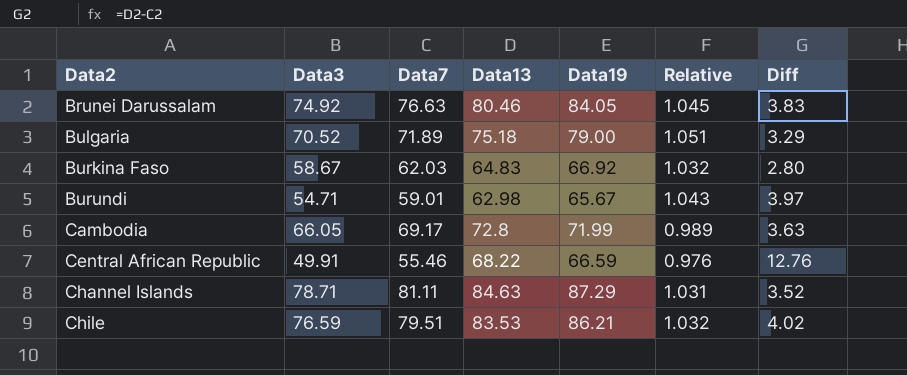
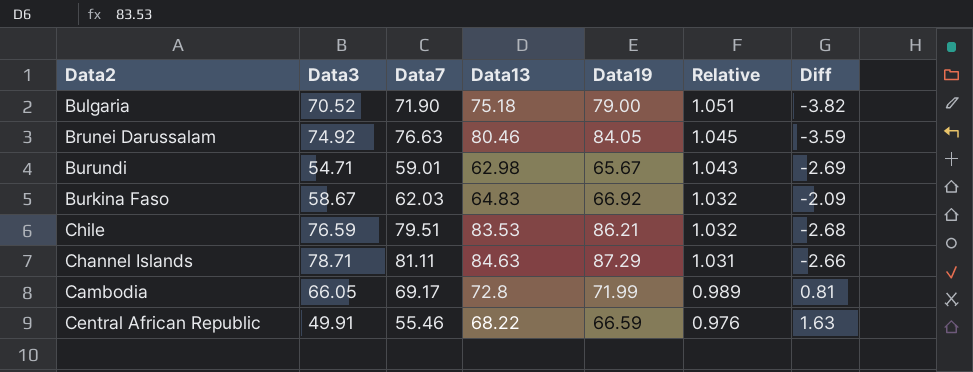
row order: Data2 ascending -> Relative descending
column Diff | formula: [Data13] - [Data7] -> [Data13] - [Data19]
Bulgaria | Data7: 71.89 -> 71.90

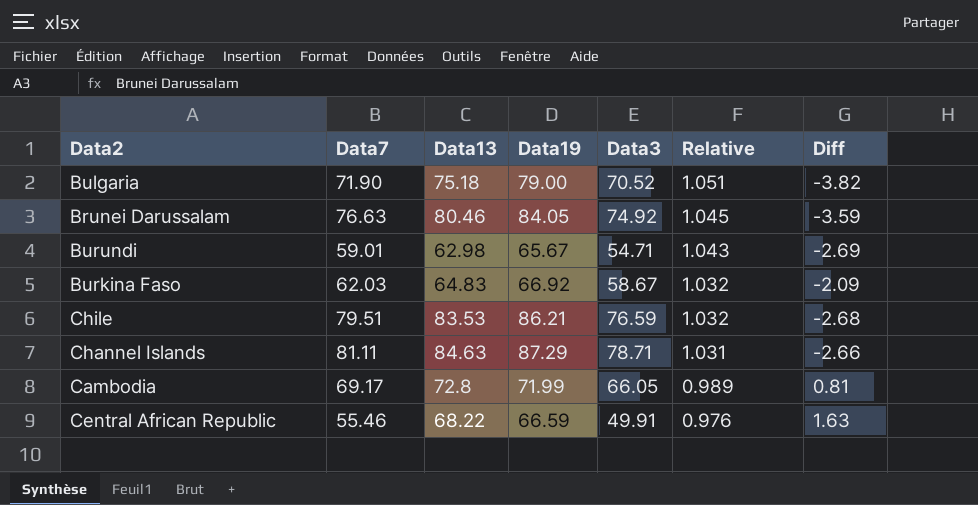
column Data3 | position: 2 -> 5

